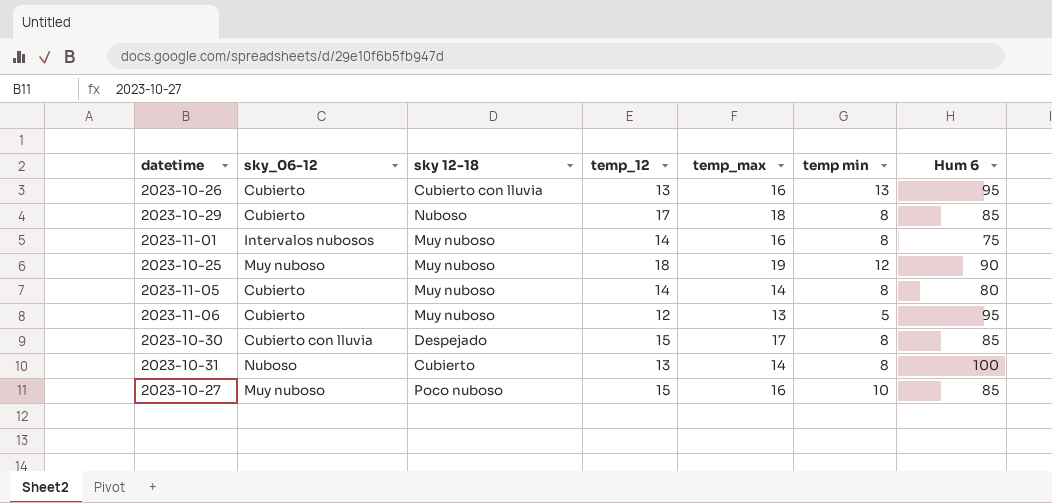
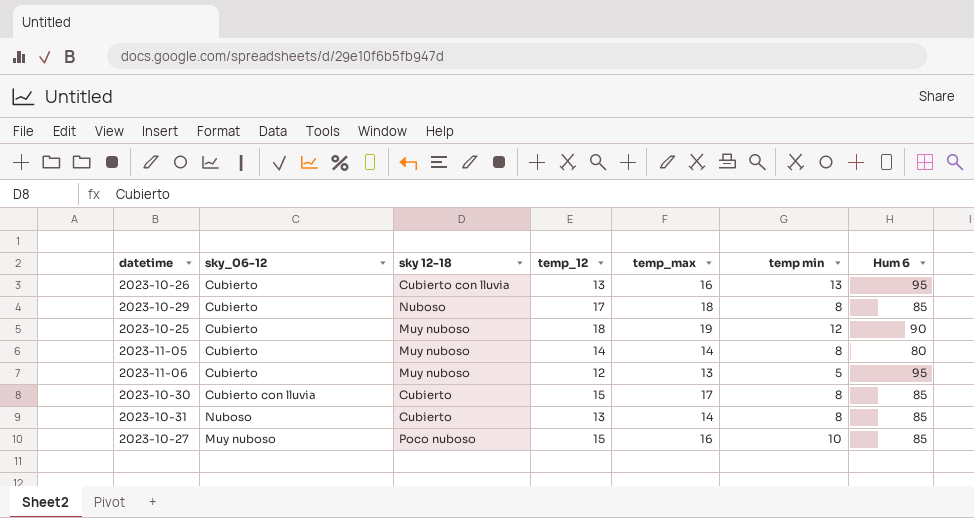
row 2023-11-01: Intervalos nubosos | Muy nuboso | 14 | 16 | 8 | 75 -> none
2023-10-25 | sky_06-12: Muy nuboso -> Cubierto
2023-10-30 | sky 12-18: Despejado -> Cubierto
2023-10-31 | Hum 6: 100 -> 85

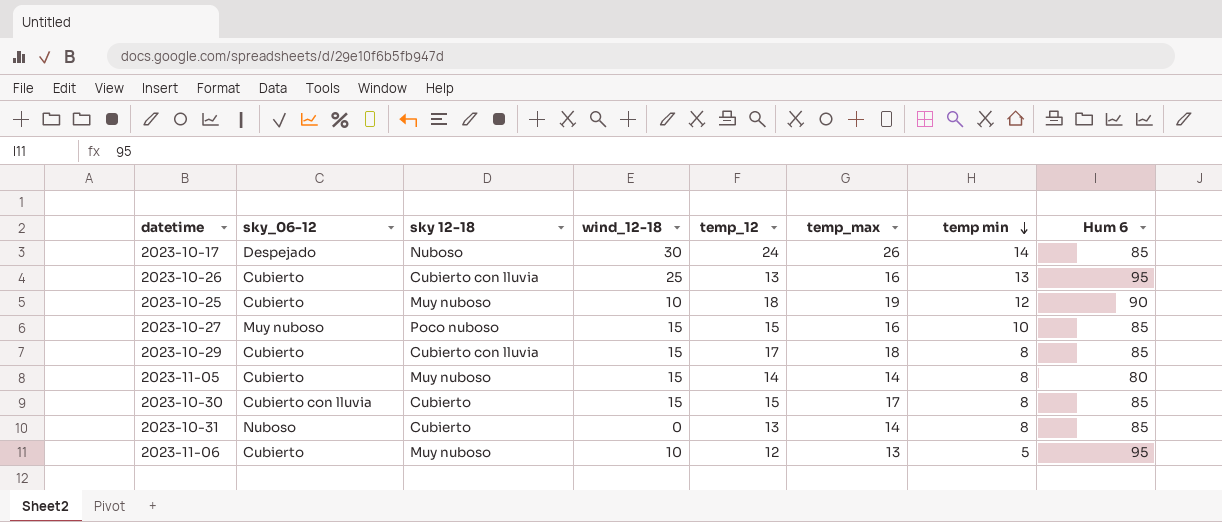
row order: none -> temp min descending
column wind_12-18 | position: none -> 4
row 2023-10-17: none -> Despejado | Nuboso | 30 | 24 | 26 | 14 | 85
2023-10-29 | sky 12-18: Nuboso -> Cubierto con lluvia

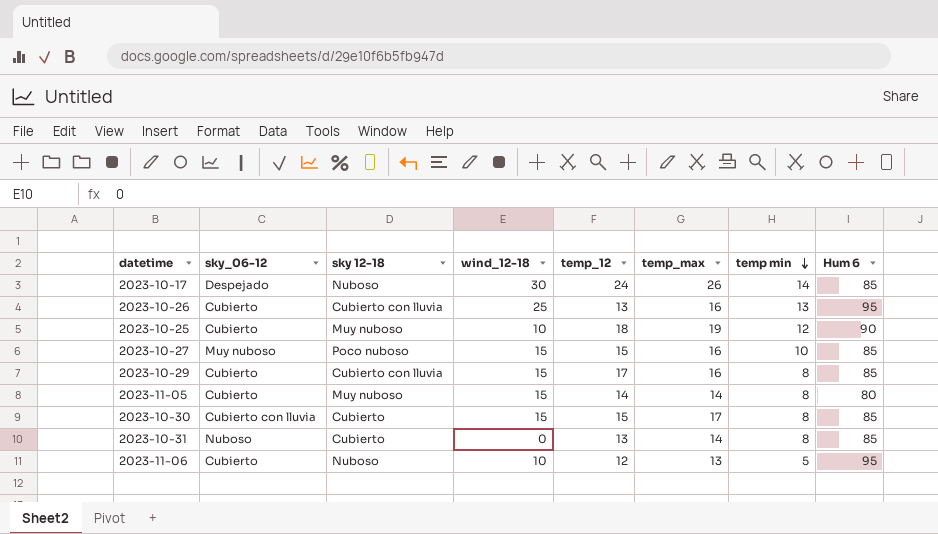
2023-10-29 | temp_max: 18 -> 16
2023-11-06 | sky 12-18: Muy nuboso -> Nuboso

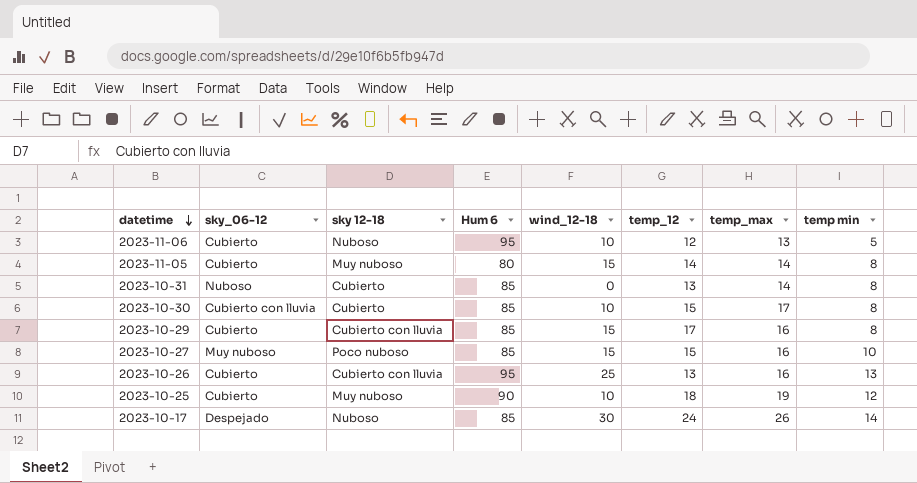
row order: temp min descending -> datetime descending
column Hum 6 | position: 8 -> 4
2023-10-30 | wind_12-18: 15 -> 10

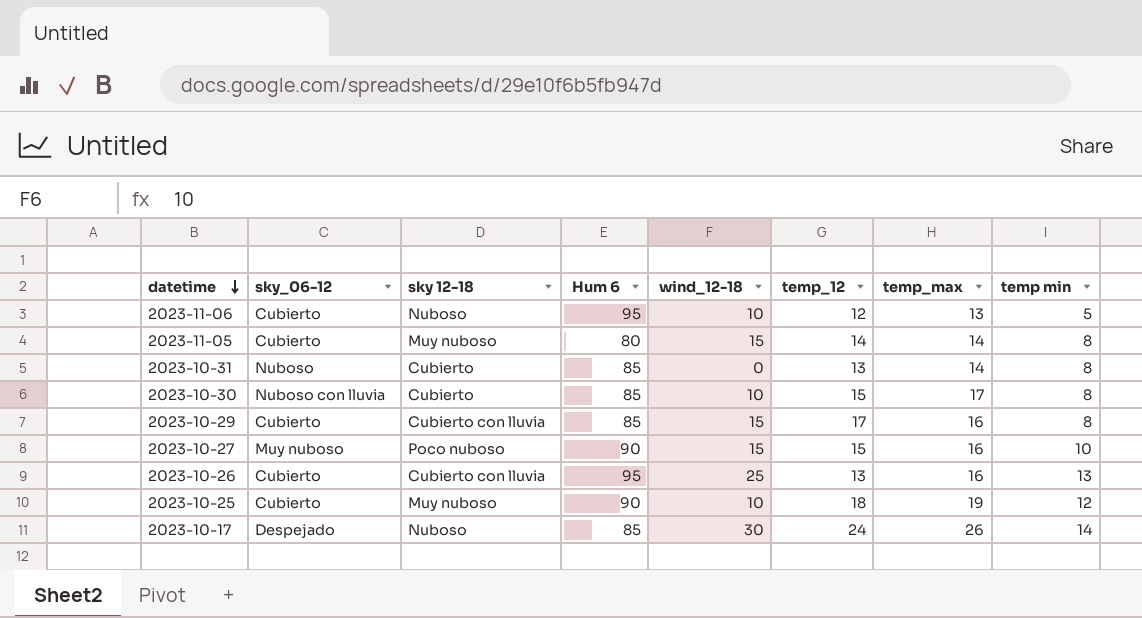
2023-10-30 | sky_06-12: Cubierto con lluvia -> Nuboso con lluvia
2023-10-27 | Hum 6: 85 -> 90

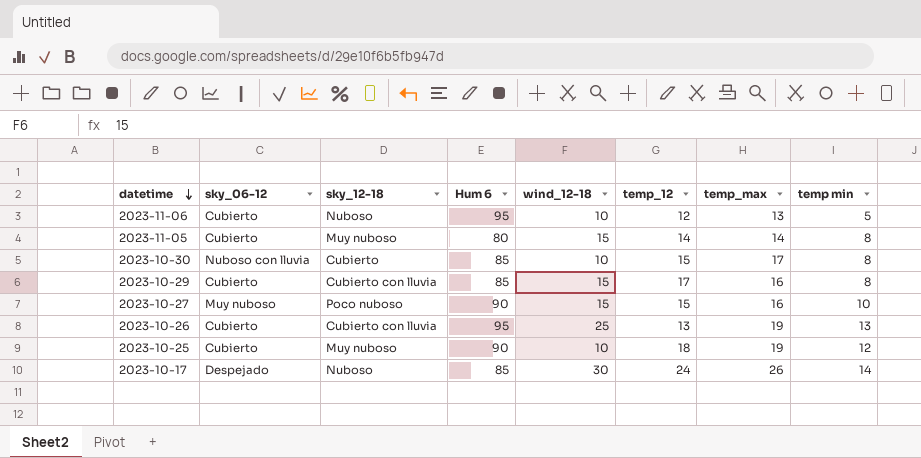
column name: sky 12-18 -> sky_12-18
row 2023-10-31: Nuboso | Cubierto | 85 | 0 | 13 | 14 | 8 -> none
2023-10-26 | temp_max: 16 -> 19

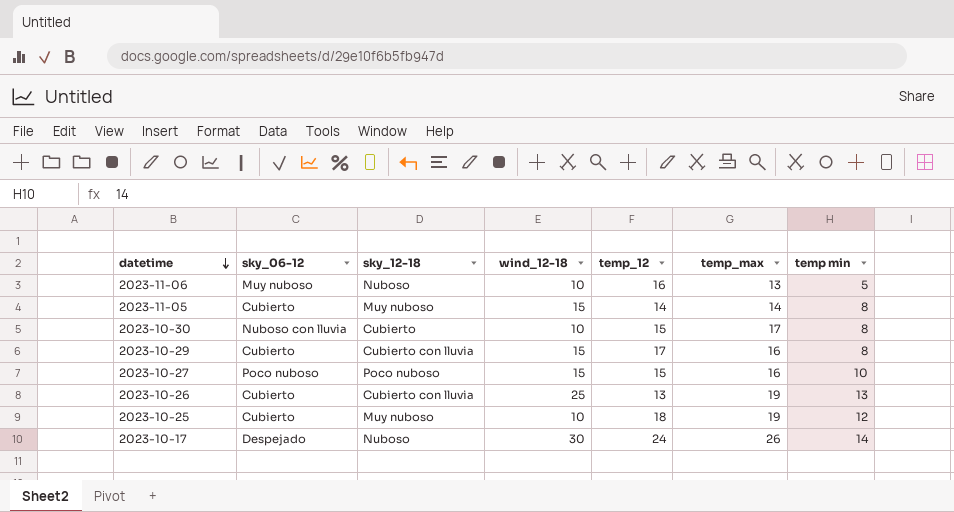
column Hum 6 | position: 4 -> none
2023-11-06 | sky_06-12: Cubierto -> Muy nuboso
2023-11-06 | temp_12: 12 -> 16
2023-10-27 | sky_06-12: Muy nuboso -> Poco nuboso

